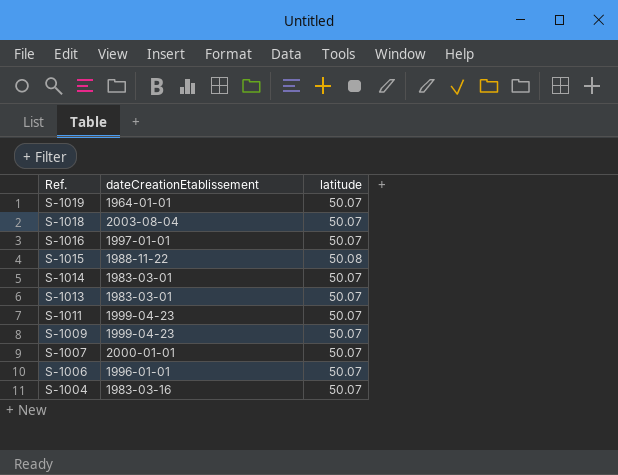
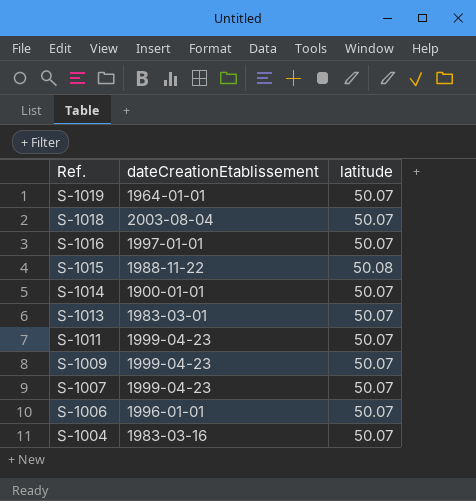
S-1014 | dateCreationEtablissement: 1983-03-01 -> 1900-01-01
S-1007 | dateCreationEtablissement: 2000-01-01 -> 1999-04-23

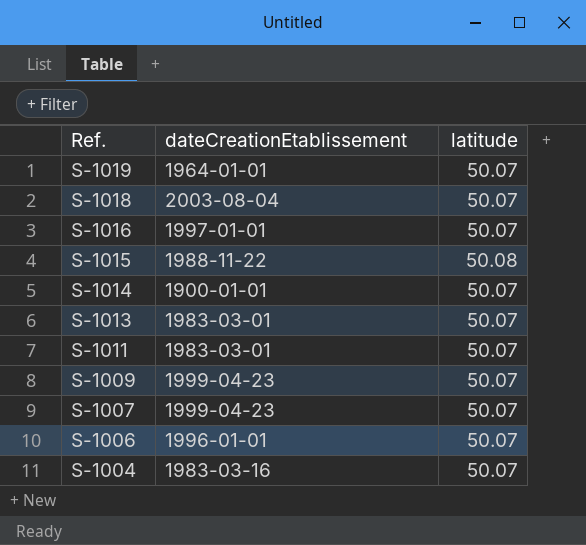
S-1011 | dateCreationEtablissement: 1999-04-23 -> 1983-03-01

